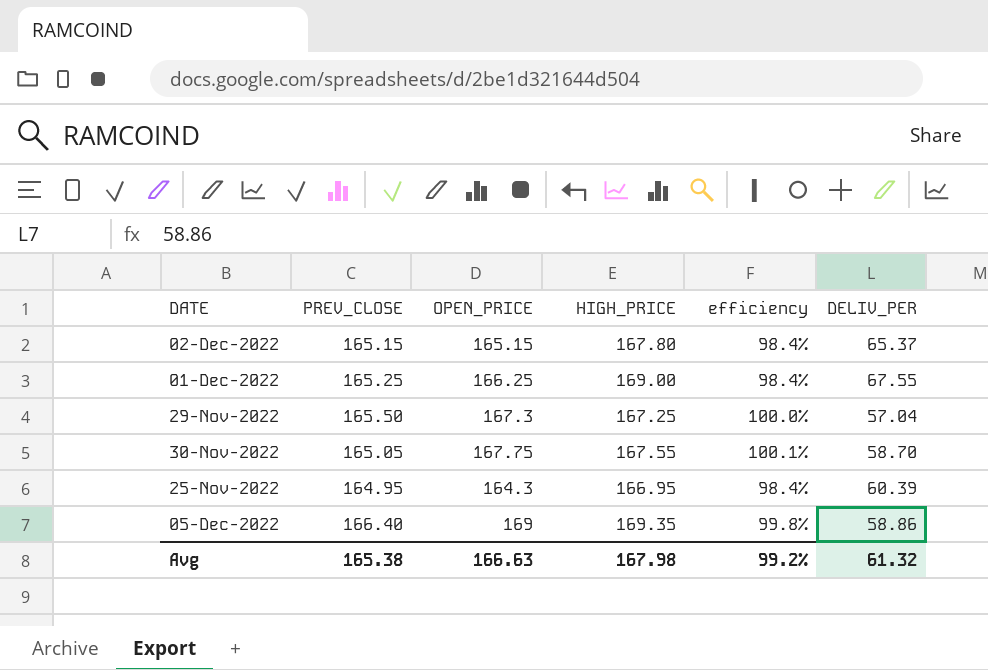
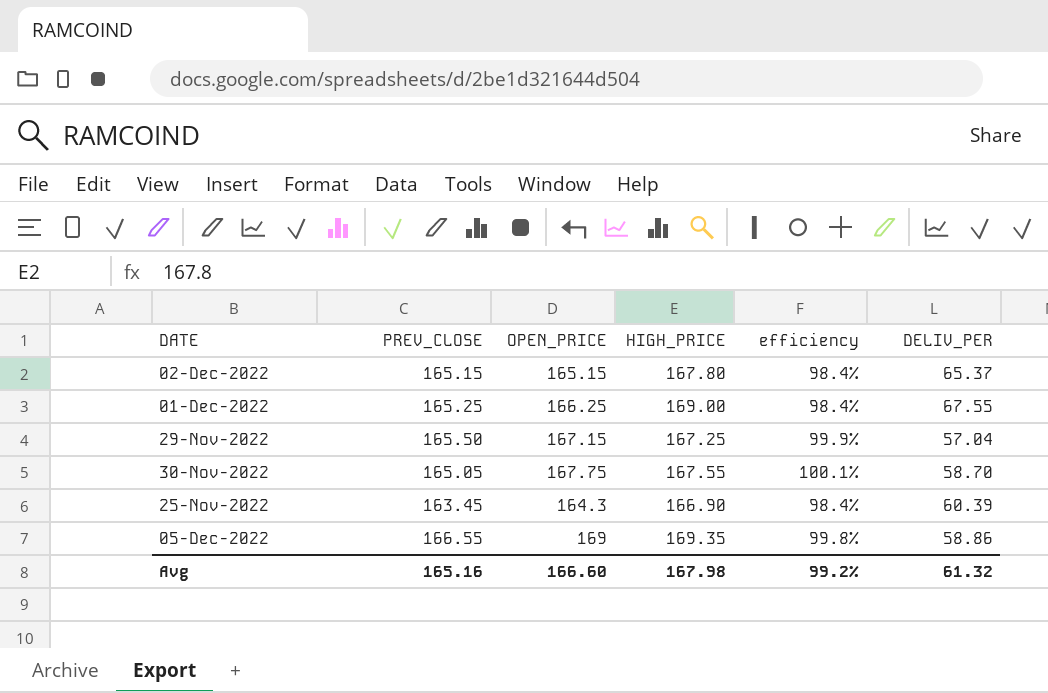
29-Nov-2022 | OPEN_PRICE: 167.3 -> 167.15
29-Nov-2022 | efficiency: 100.0% -> 99.9%
25-Nov-2022 | PREV_CLOSE: 164.95 -> 163.45
25-Nov-2022 | HIGH_PRICE: 166.95 -> 166.90
05-Dec-2022 | PREV_CLOSE: 166.40 -> 166.55
Avg | PREV_CLOSE: 165.38 -> 165.16
Avg | OPEN_PRICE: 166.63 -> 166.60

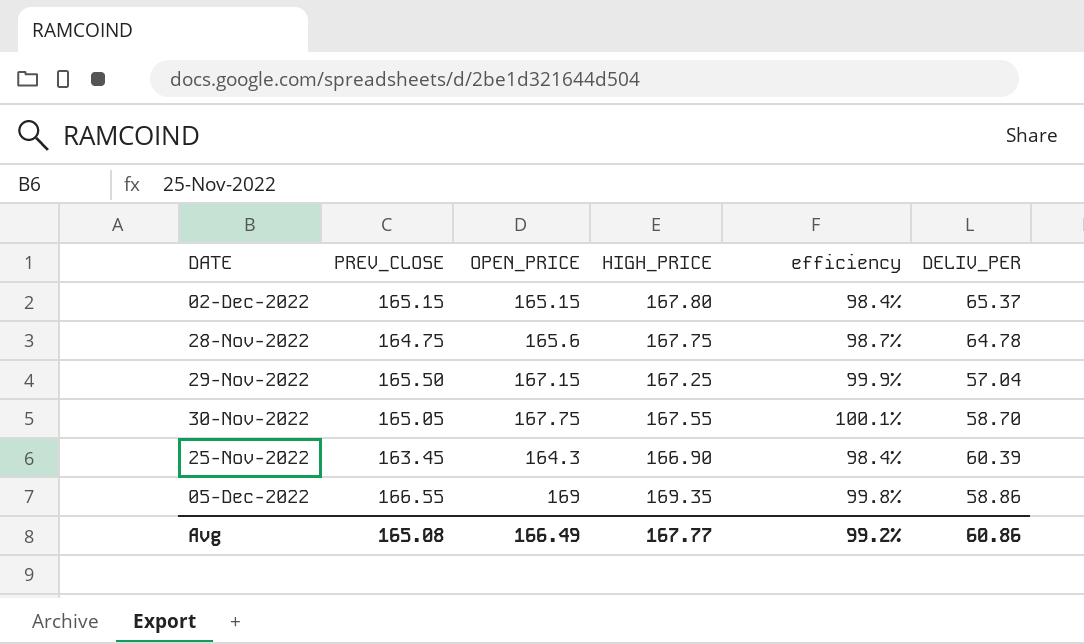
row 01-Dec-2022: 165.25 | 166.25 | 169.00 | 98.4% | 67.55 -> none
row 28-Nov-2022: none -> 164.75 | 165.6 | 167.75 | 98.7% | 64.78
Avg | PREV_CLOSE: 165.16 -> 165.08
Avg | OPEN_PRICE: 166.60 -> 166.49
Avg | HIGH_PRICE: 167.98 -> 167.77
Avg | DELIV_PER: 61.32 -> 60.86

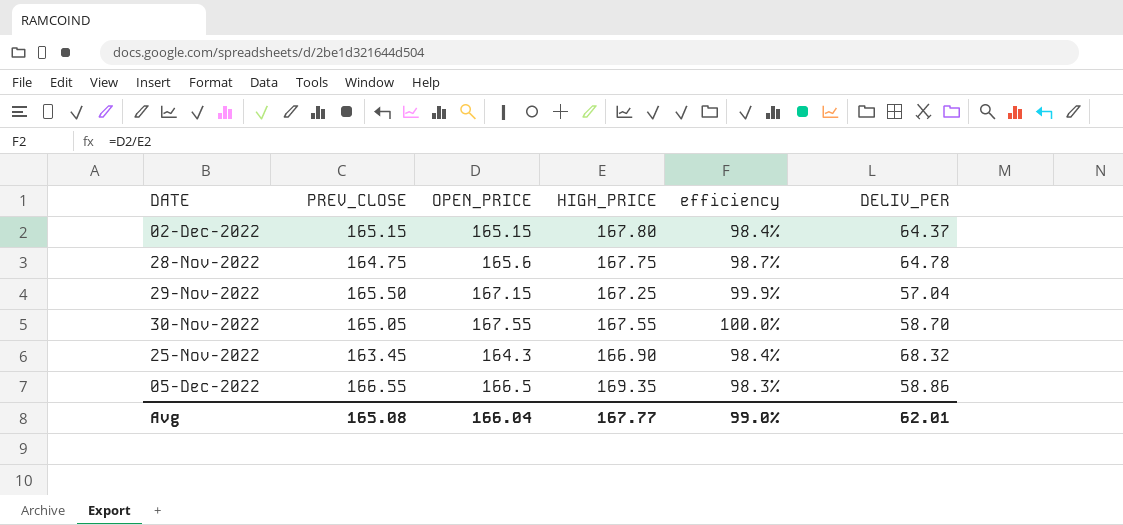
02-Dec-2022 | DELIV_PER: 65.37 -> 64.37
30-Nov-2022 | OPEN_PRICE: 167.75 -> 167.55
30-Nov-2022 | efficiency: 100.1% -> 100.0%
25-Nov-2022 | DELIV_PER: 60.39 -> 68.32
05-Dec-2022 | OPEN_PRICE: 169 -> 166.5
05-Dec-2022 | efficiency: 99.8% -> 98.3%
Avg | OPEN_PRICE: 166.49 -> 166.04
Avg | efficiency: 99.2% -> 99.0%
Avg | DELIV_PER: 60.86 -> 62.01

